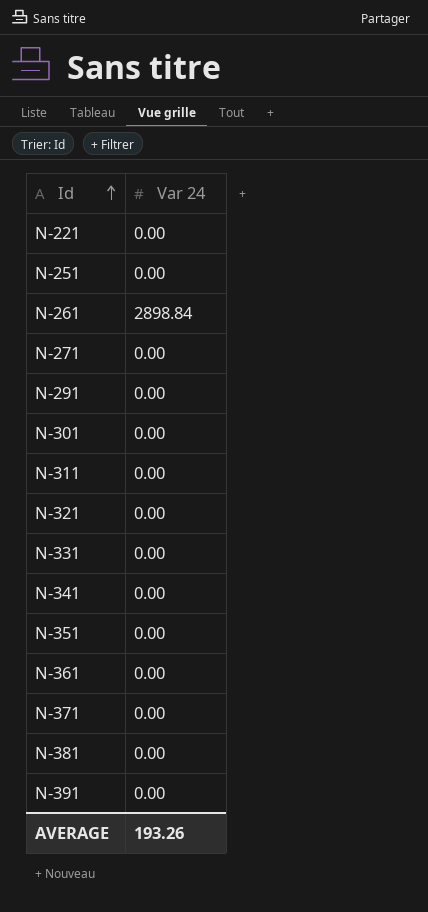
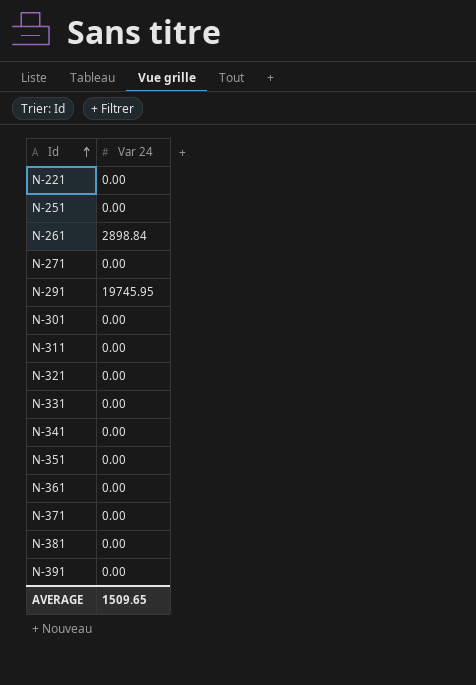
N-291 | Var 24: 0.00 -> 19745.95
AVERAGE | Var 24: 193.26 -> 1509.65

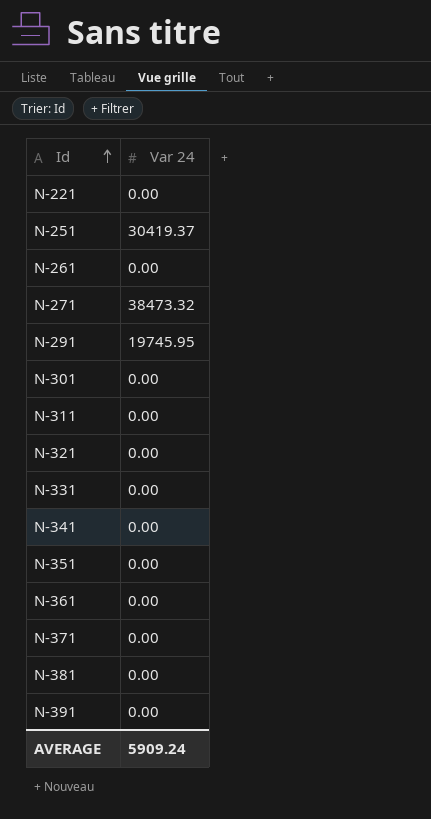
N-251 | Var 24: 0.00 -> 30419.37
N-261 | Var 24: 2898.84 -> 0.00
N-271 | Var 24: 0.00 -> 38473.32
AVERAGE | Var 24: 1509.65 -> 5909.24

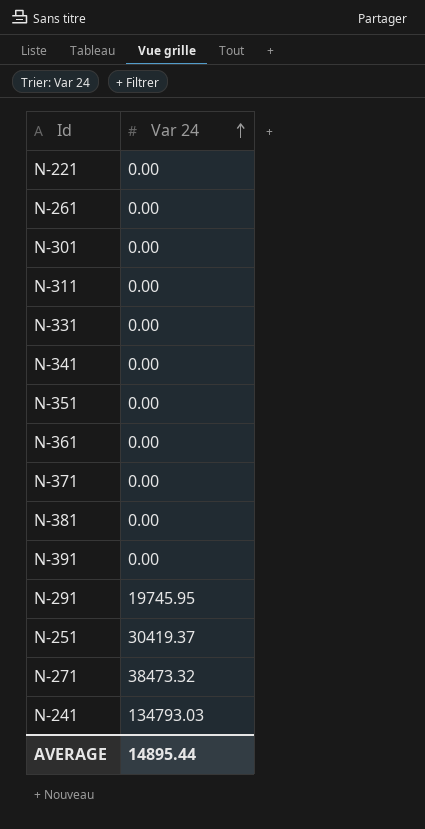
row order: Id ascending -> Var 24 ascending
row N-321: 0.00 -> none
row N-241: none -> 134793.03
AVERAGE | Var 24: 5909.24 -> 14895.44

